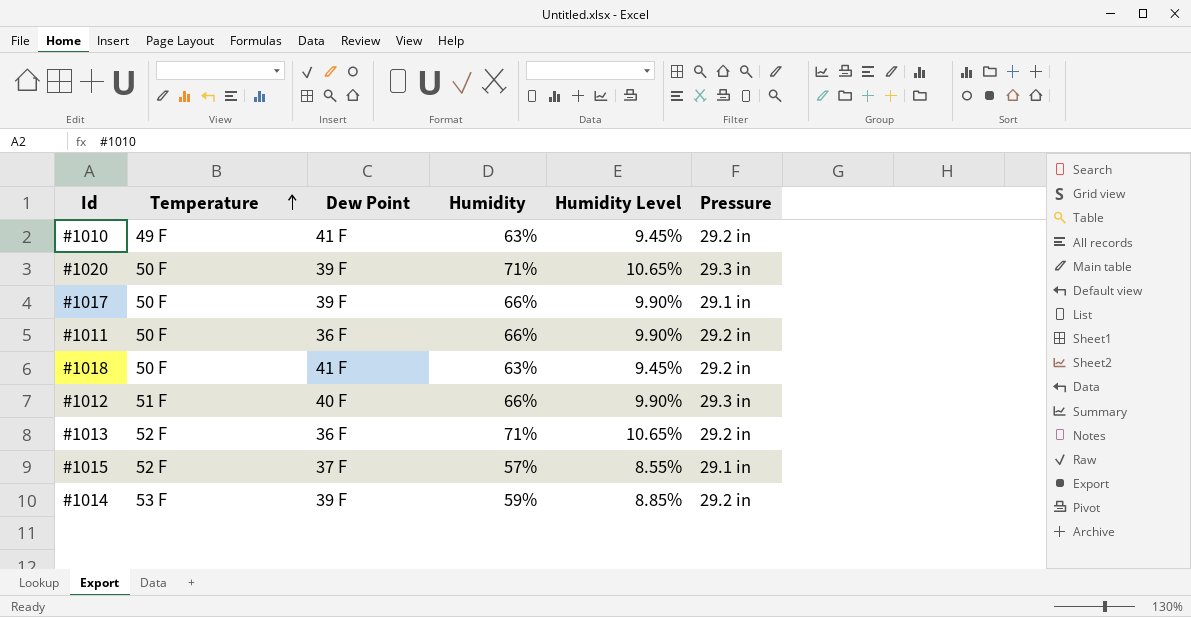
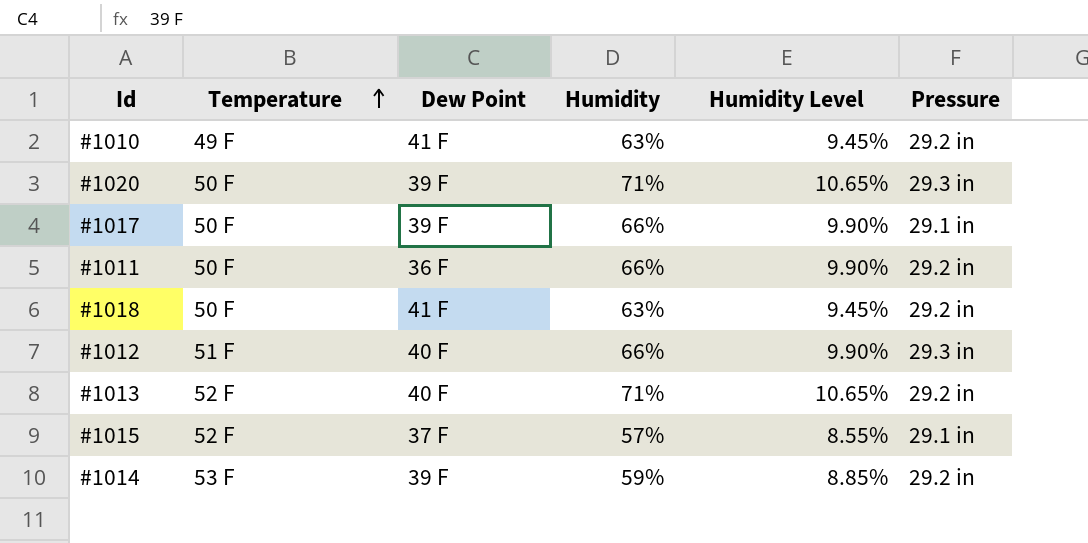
#1013 | Dew Point: 36 F -> 40 F

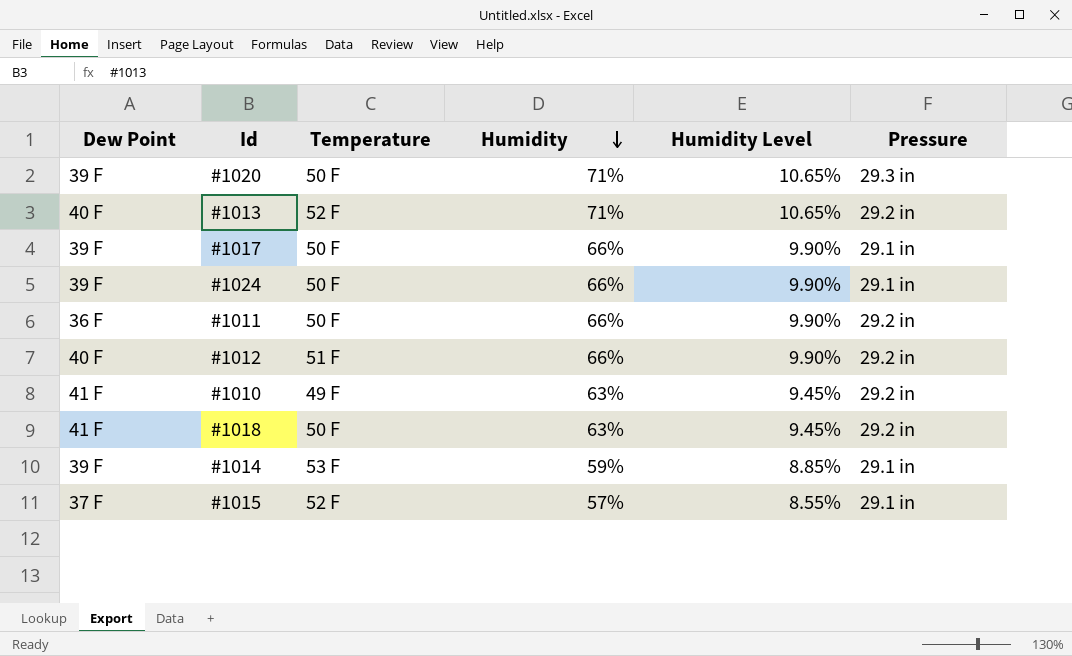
row order: Temperature ascending -> Humidity descending
column Dew Point | position: 3 -> 1
row #1024: none -> 39 F | 50 F | 66% | 9.90% | 29.1 in
#1012 | Pressure: 29.3 in -> 29.2 in
#1014 | Pressure: 29.2 in -> 29.1 in

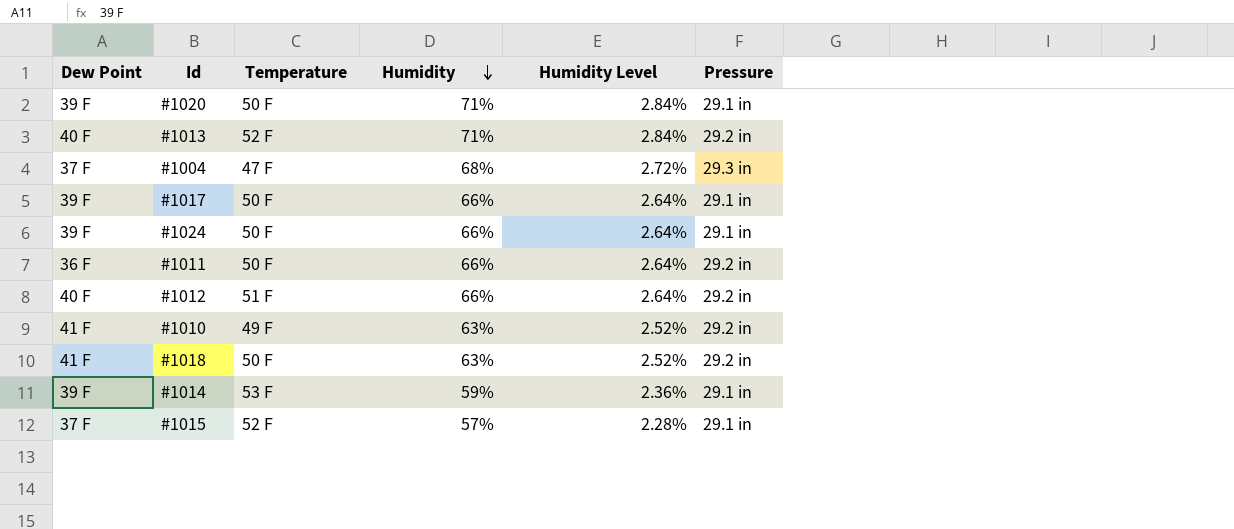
column Humidity Level | formula: [Humidity] * 0.15 -> [Humidity] * 0.04
#1020 | Pressure: 29.3 in -> 29.1 in
row #1004: none -> 37 F | 47 F | 68% | 2.72% | 29.3 in

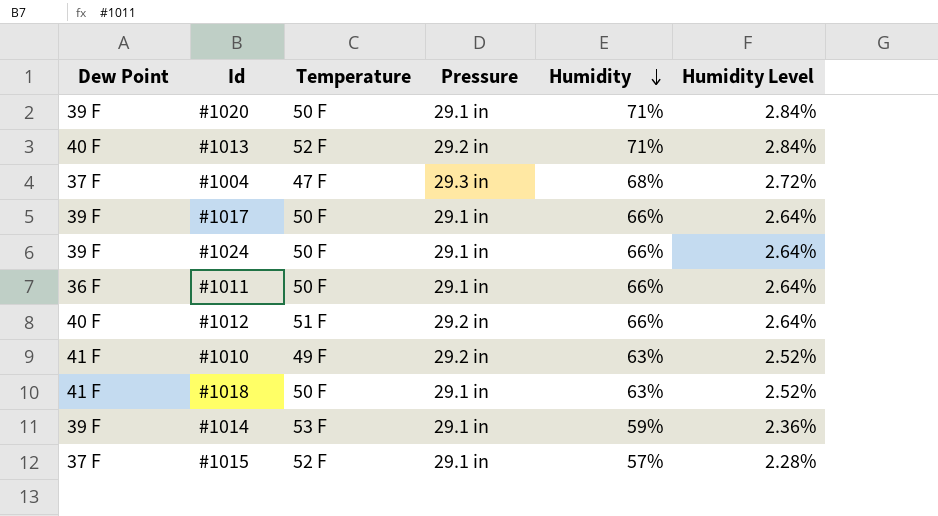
column Pressure | position: 6 -> 4
#1011 | Pressure: 29.2 in -> 29.1 in
#1018 | Pressure: 29.2 in -> 29.1 in

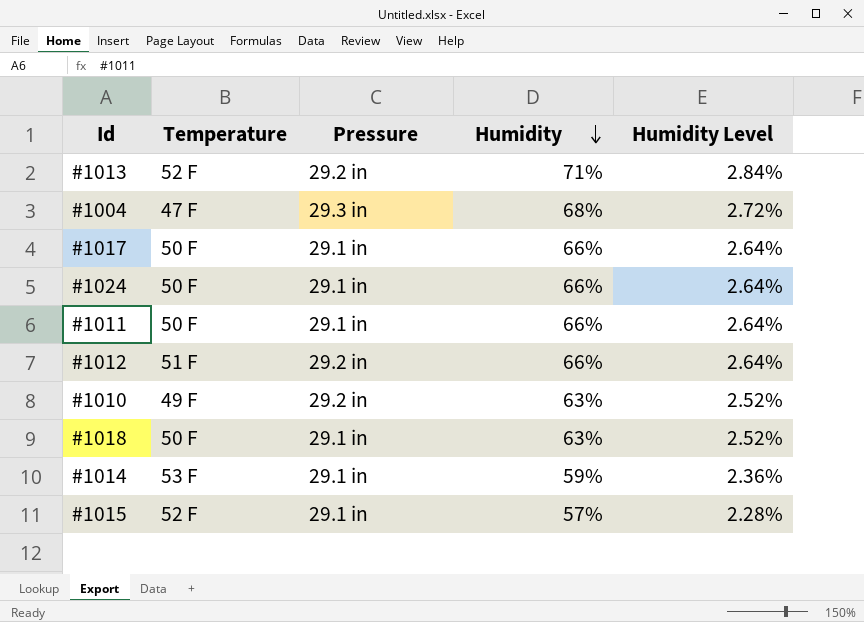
column Dew Point | position: 1 -> none
row #1020: 39 F | 50 F | 29.1 in | 71% | 2.84% -> none

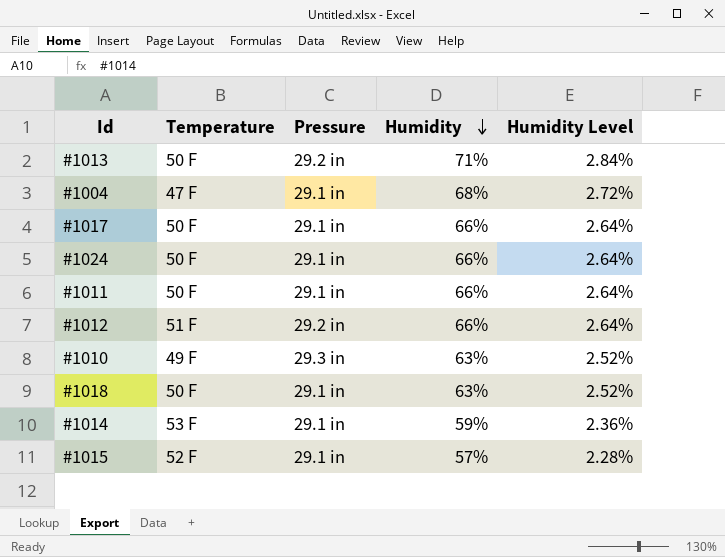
#1013 | Temperature: 52 F -> 50 F
#1004 | Pressure: 29.3 in -> 29.1 in
#1010 | Pressure: 29.2 in -> 29.3 in

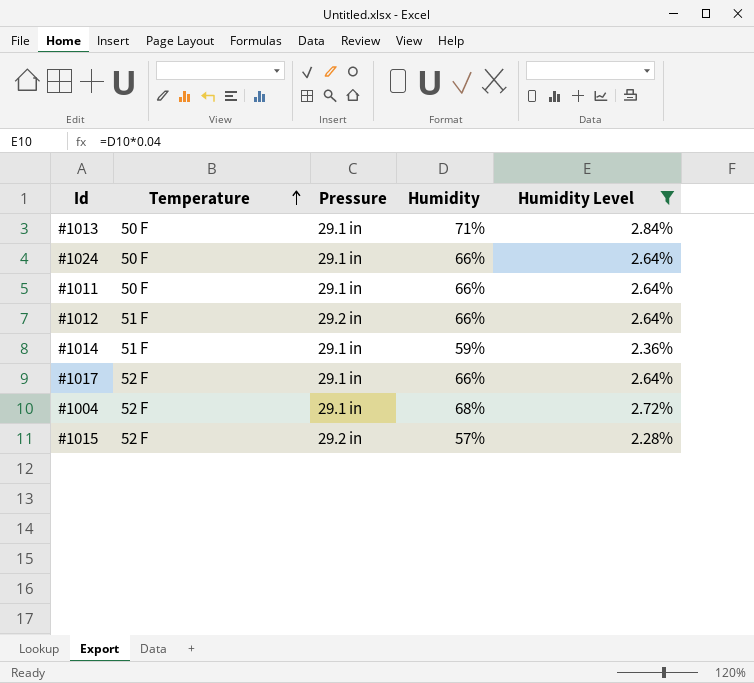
filter: none -> Humidity Level != 2.52%
row order: Humidity descending -> Temperature ascending
#1013 | Pressure: 29.2 in -> 29.1 in
#1014 | Temperature: 53 F -> 51 F
#1017 | Temperature: 50 F -> 52 F
#1004 | Temperature: 47 F -> 52 F
#1015 | Pressure: 29.1 in -> 29.2 in

